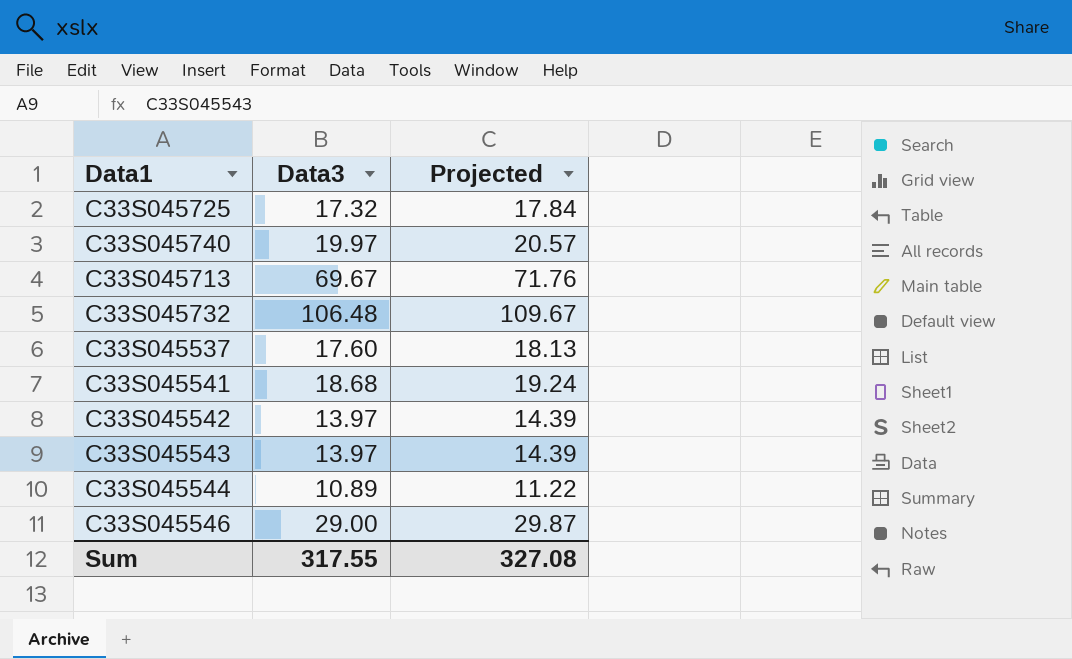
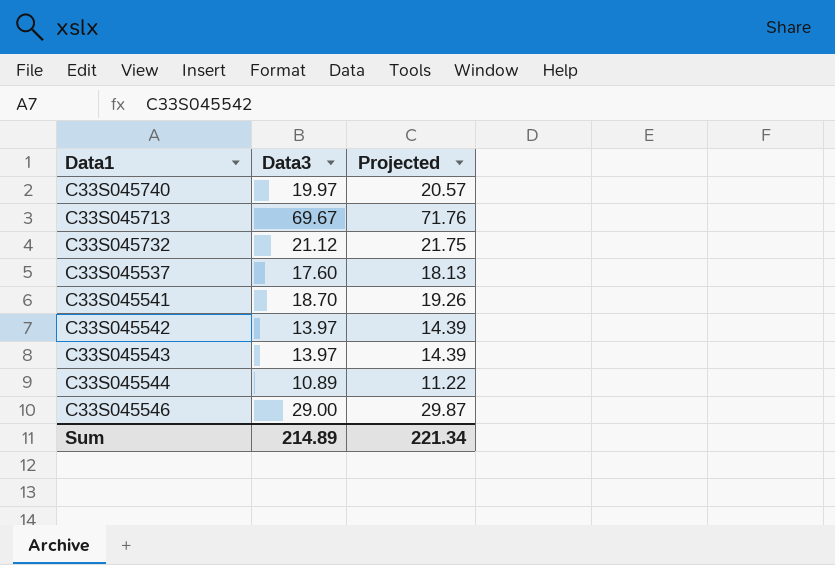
row C33S045725: 17.32 | 17.84 -> none
C33S045732 | Data3: 106.48 -> 21.12
C33S045732 | Projected: 109.67 -> 21.75
C33S045541 | Data3: 18.68 -> 18.70
C33S045541 | Projected: 19.24 -> 19.26
Sum | Data3: 317.55 -> 214.89
Sum | Projected: 327.08 -> 221.34

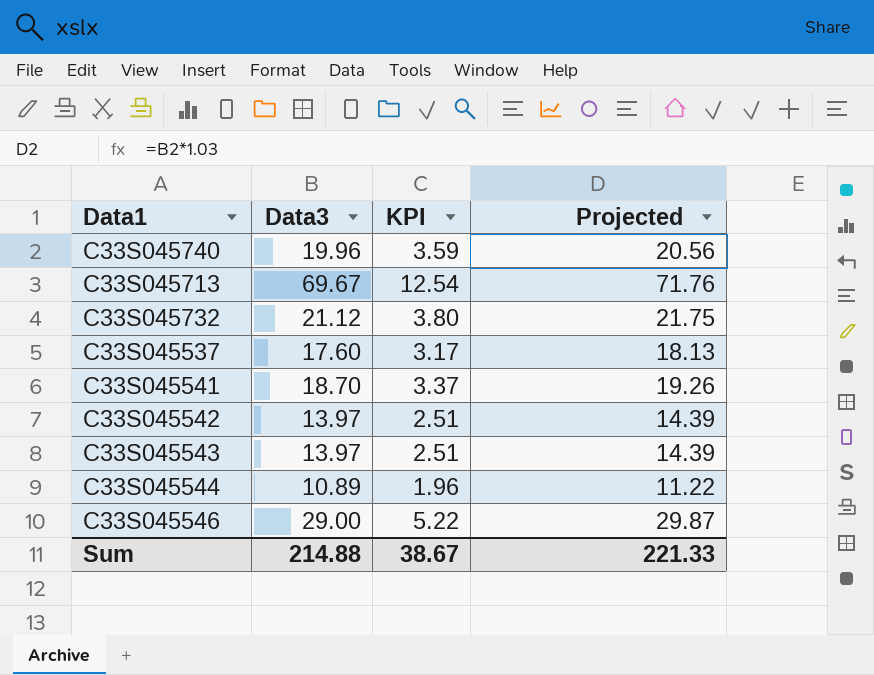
column KPI | formula: none -> [Data3] * 0.18
C33S045740 | Data3: 19.97 -> 19.96
C33S045740 | Projected: 20.57 -> 20.56
Sum | Data3: 214.89 -> 214.88
Sum | Projected: 221.34 -> 221.33

